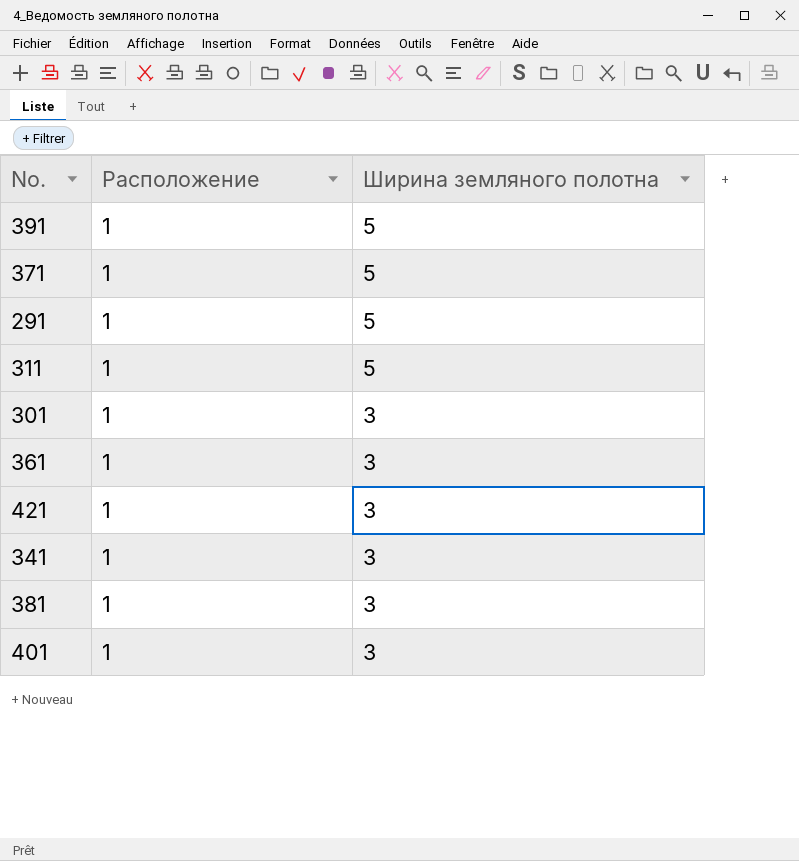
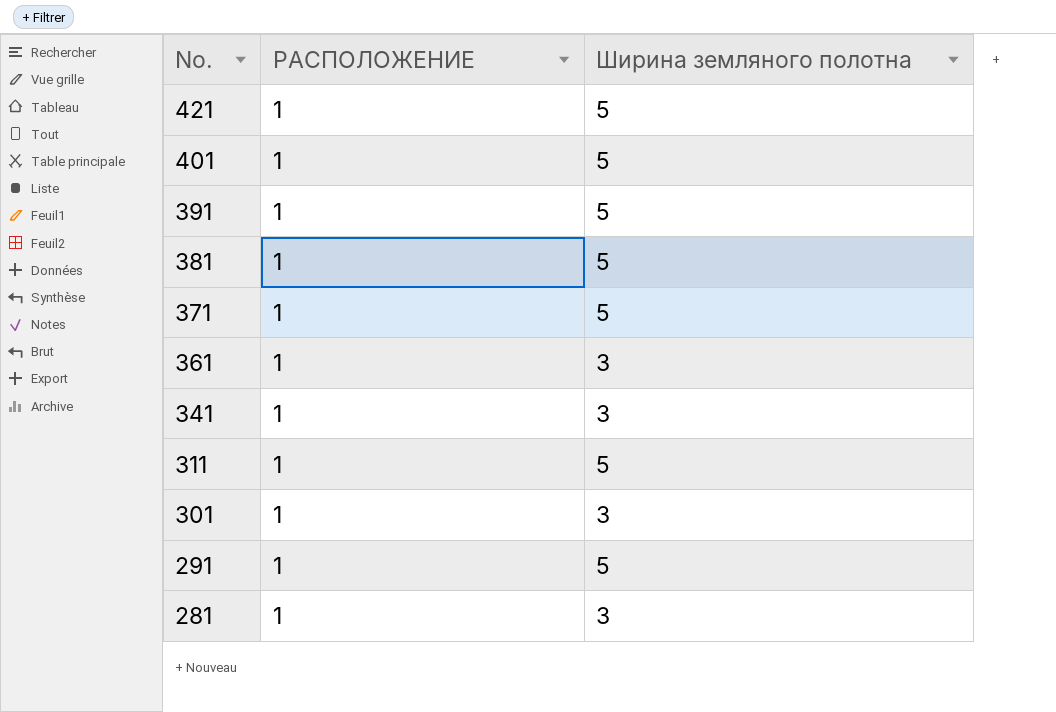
row order: Ширина земляного полотна descending -> No. descending
column name: Расположение -> РАСПОЛОЖЕНИЕ
421 | Ширина земляного полотна: 3 -> 5
401 | Ширина земляного полотна: 3 -> 5
381 | Ширина земляного полотна: 3 -> 5
row 281: none -> 1 | 3

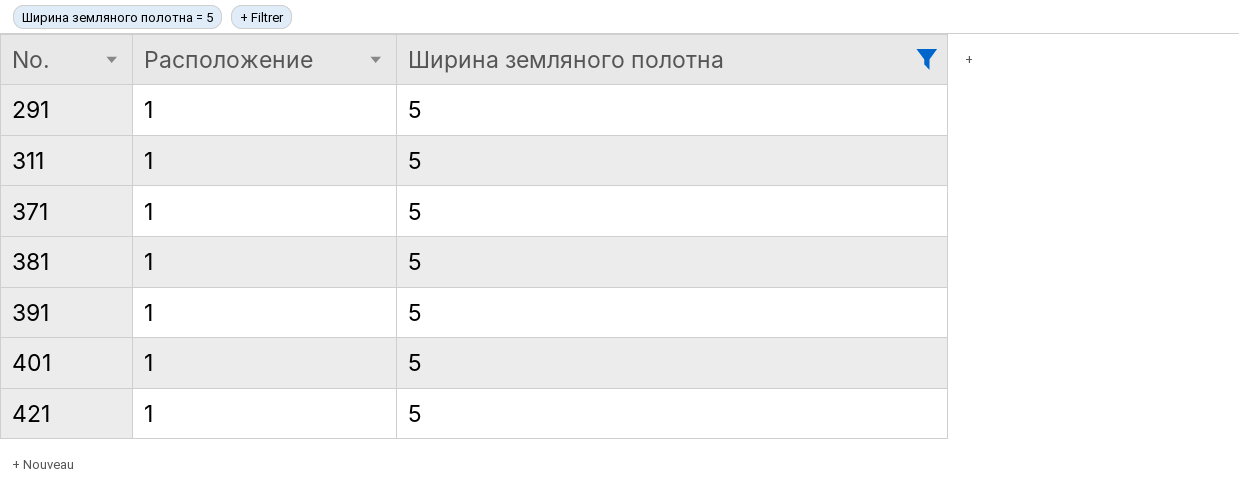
filter: none -> Ширина земляного полотна = 5
row order: No. descending -> No. ascending
column name: РАСПОЛОЖЕНИЕ -> Расположение

